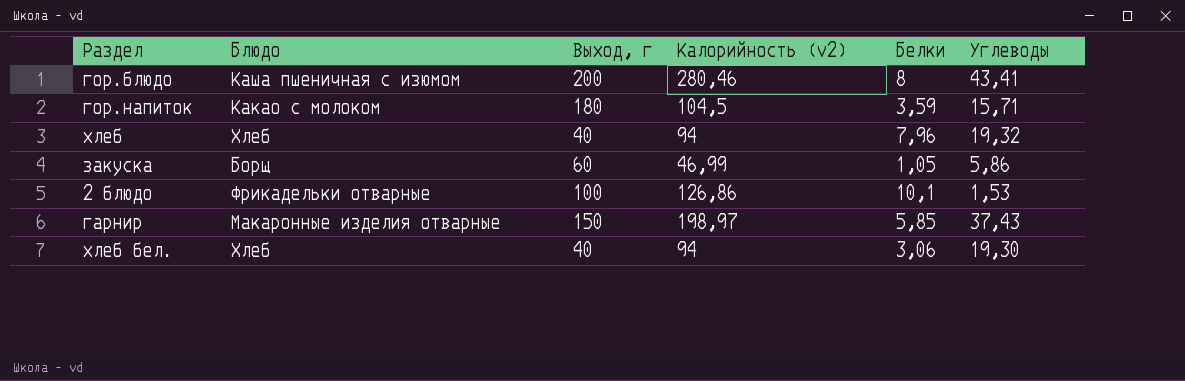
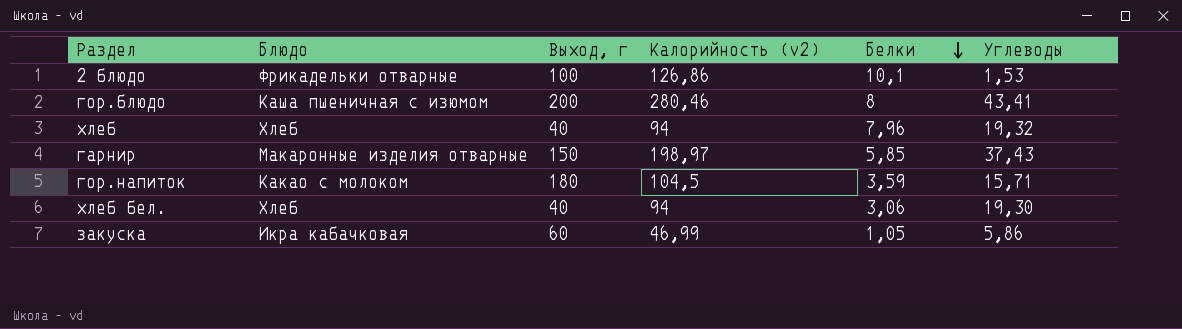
row order: none -> Белки descending
закуска | Блюдо: Борщ -> Икра кабачковая

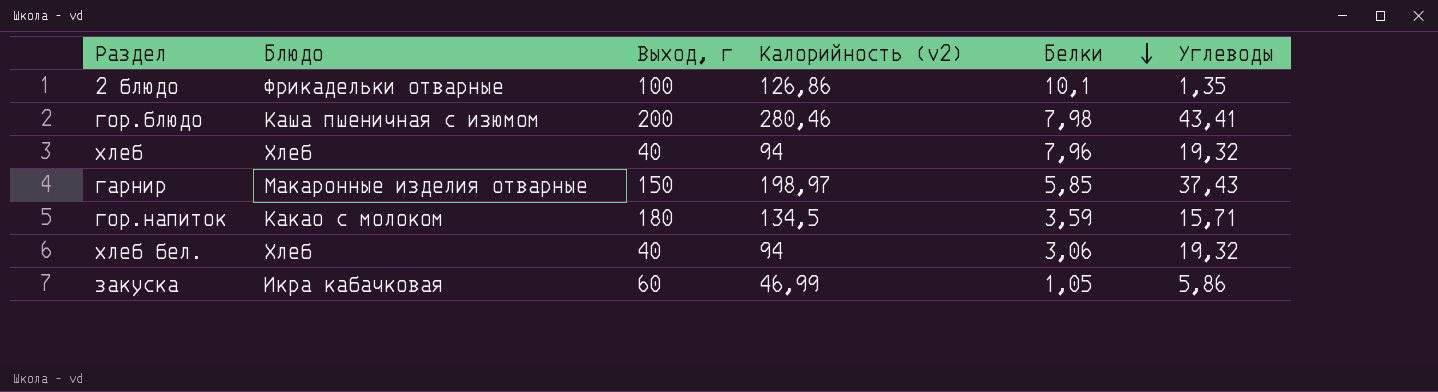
2 блюдо | Углеводы: 1,53 -> 1,35
гор.блюдо | Белки: 8 -> 7,98
гор.напиток | Калорийность (v2): 104,5 -> 134,5
хлеб бел. | Углеводы: 19,30 -> 19,32

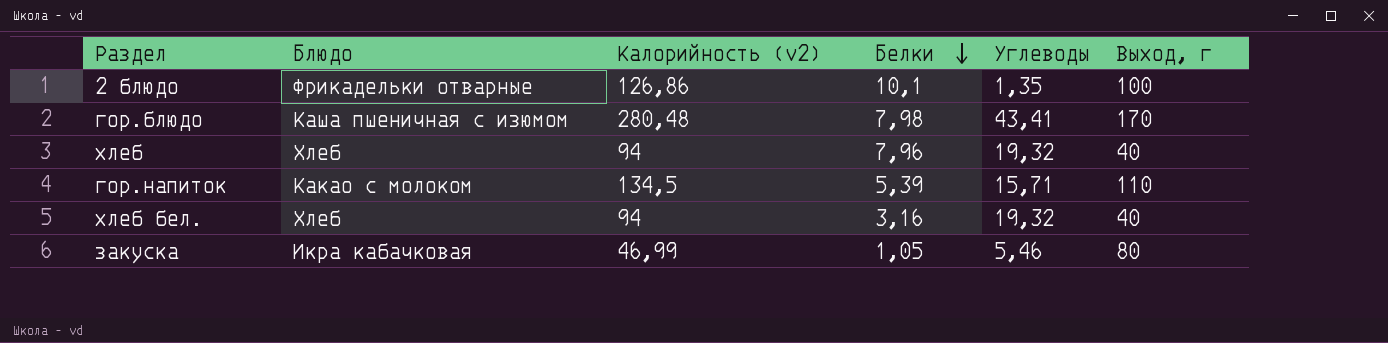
column Выход, г | position: 3 -> 6
row гарнир: Макаронные изделия отварные | 150 | 198,97 | 5,85 | 37,43 -> none
гор.блюдо | Калорийность (v2): 280,46 -> 280,48
гор.блюдо | Выход, г: 200 -> 170
гор.напиток | Белки: 3,59 -> 5,39
гор.напиток | Выход, г: 180 -> 110
хлеб бел. | Белки: 3,06 -> 3,16
закуска | Углеводы: 5,86 -> 5,46
закуска | Выход, г: 60 -> 80

